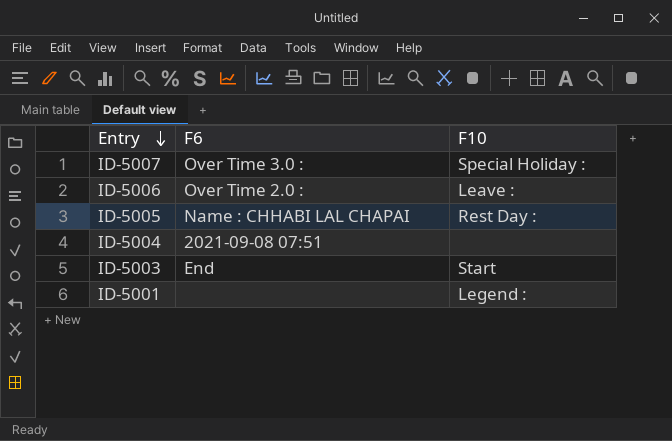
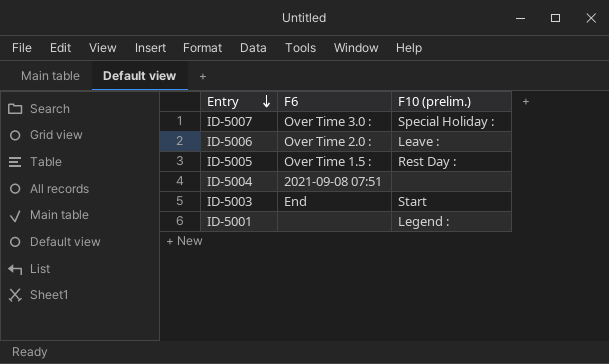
column name: F10 -> F10 (prelim.)
ID-5005 | F6: Name : CHHABI LAL CHAPAI -> Over Time 1.5 :

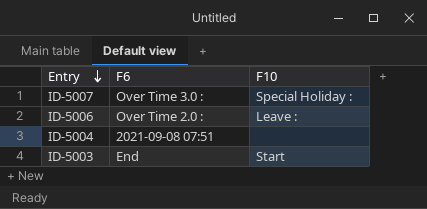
column name: F10 (prelim.) -> F10
row ID-5005: Over Time 1.5 : | Rest Day : -> none
row ID-5001: none | Legend : -> none

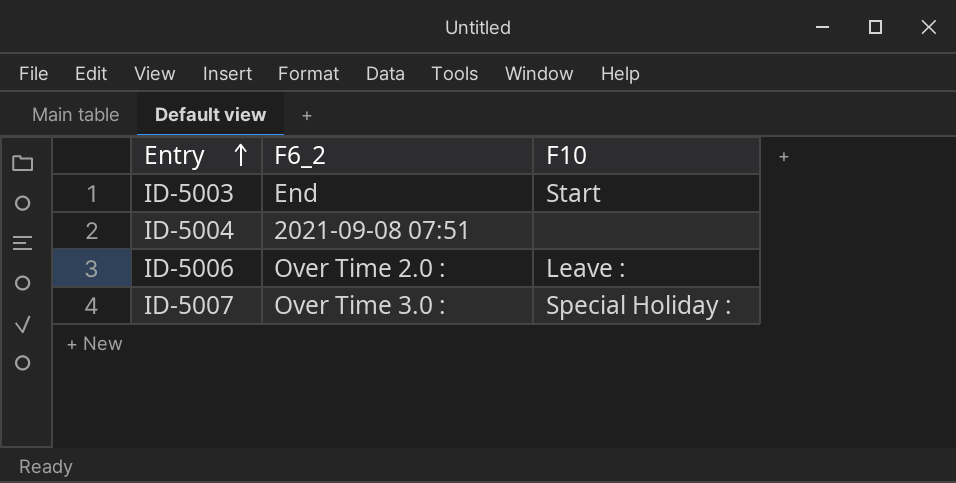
row order: Entry descending -> Entry ascending
column name: F6 -> F6_2

